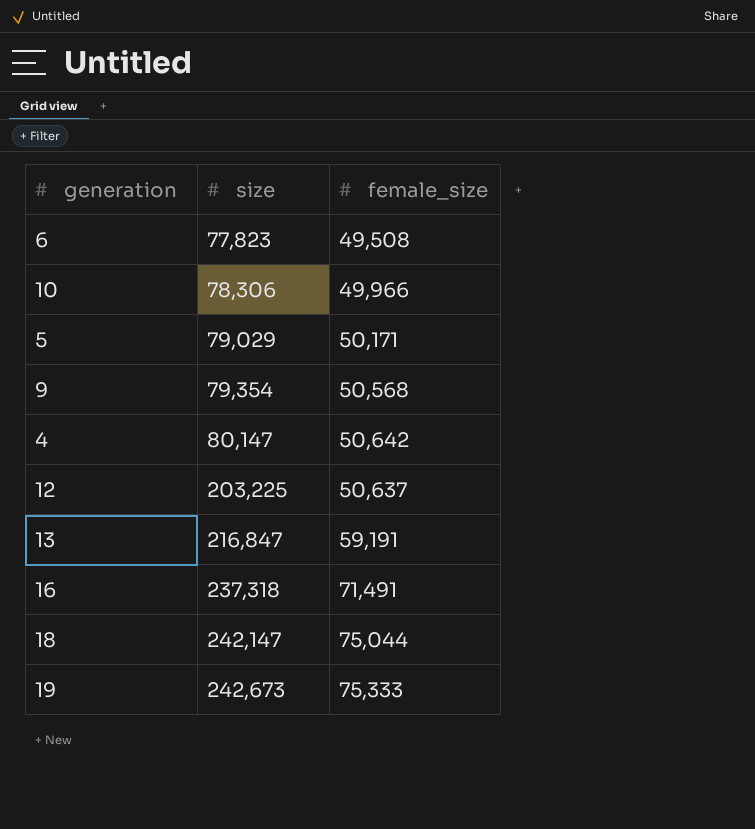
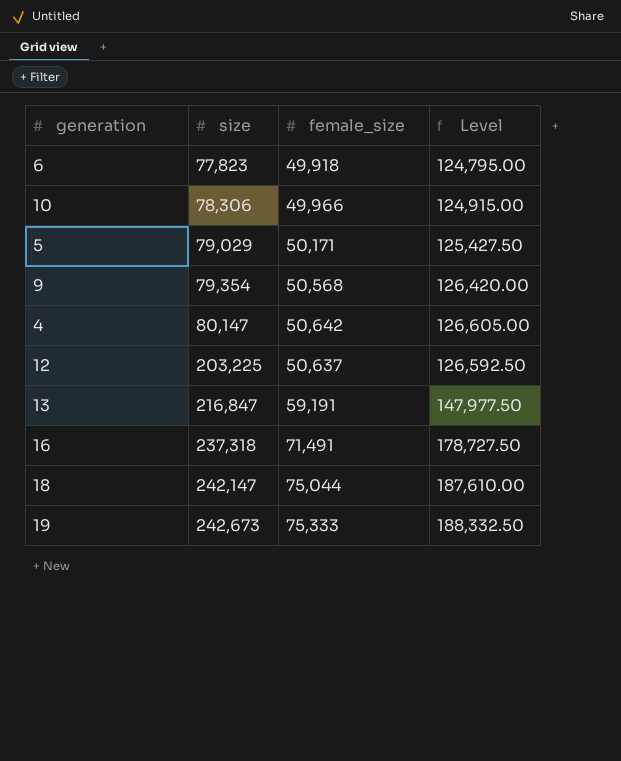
column Level | formula: none -> [female_size] * 2.5
6 | female_size: 49,508 -> 49,918

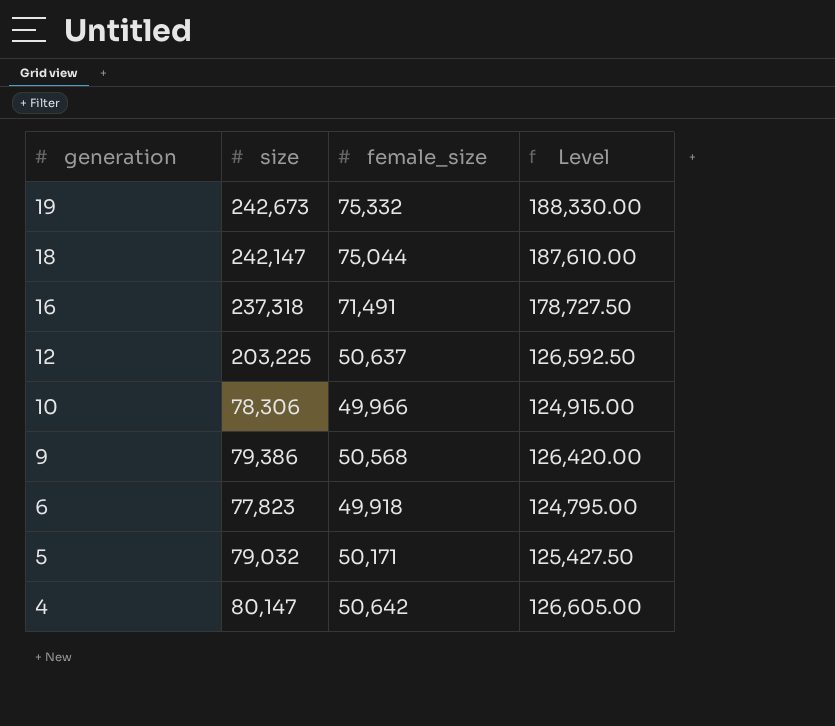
row order: size ascending -> generation descending
row 13: 216,847 | 59,191 | 147,977.50 -> none
19 | female_size: 75,333 -> 75,332
19 | Level: 188,332.50 -> 188,330.00
9 | size: 79,354 -> 79,386
5 | size: 79,029 -> 79,032

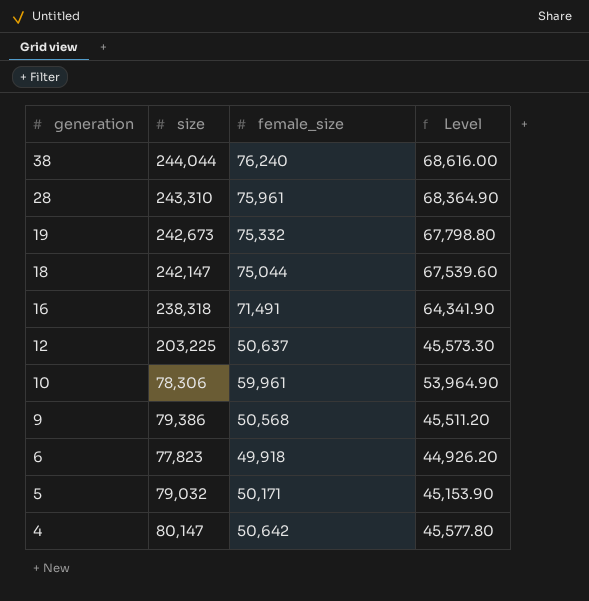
column Level | formula: [female_size] * 2.5 -> [female_size] * 0.9
row 38: none -> 244,044 | 76,240 | 68,616.00
row 28: none -> 243,310 | 75,961 | 68,364.90
16 | size: 237,318 -> 238,318
10 | female_size: 49,966 -> 59,961

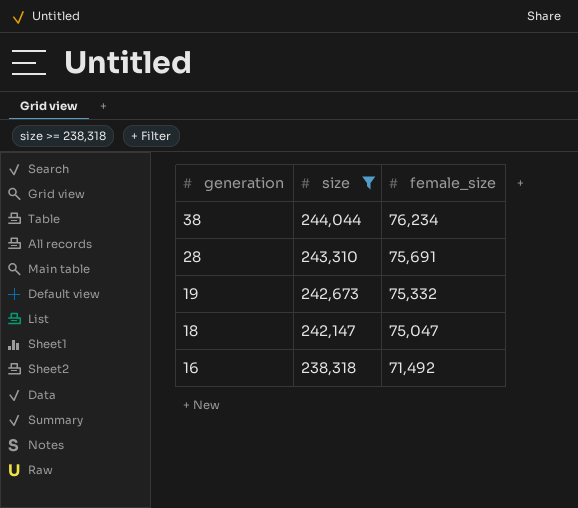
filter: none -> size >= 238,318
column Level | formula: [female_size] * 0.9 -> none
38 | female_size: 76,240 -> 76,234
28 | female_size: 75,961 -> 75,691
18 | female_size: 75,044 -> 75,047
16 | female_size: 71,491 -> 71,492

